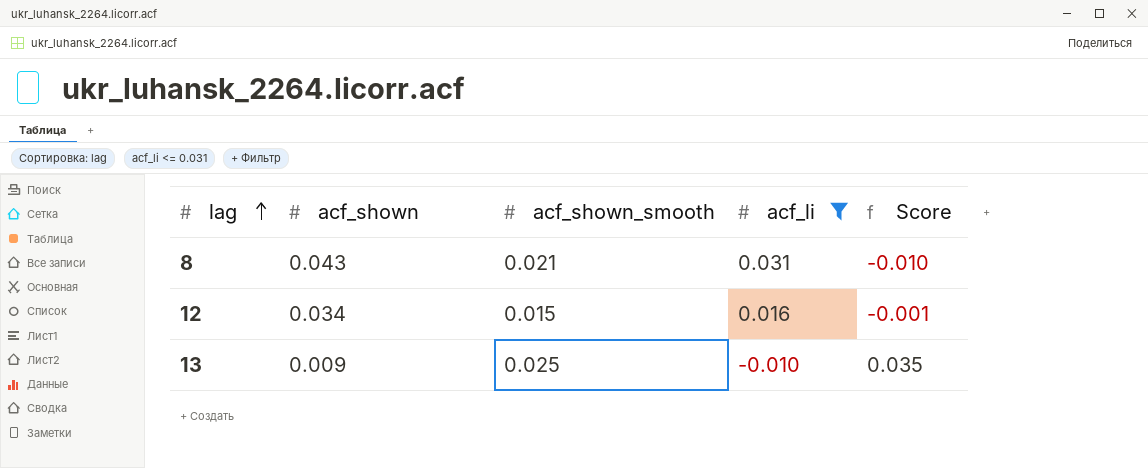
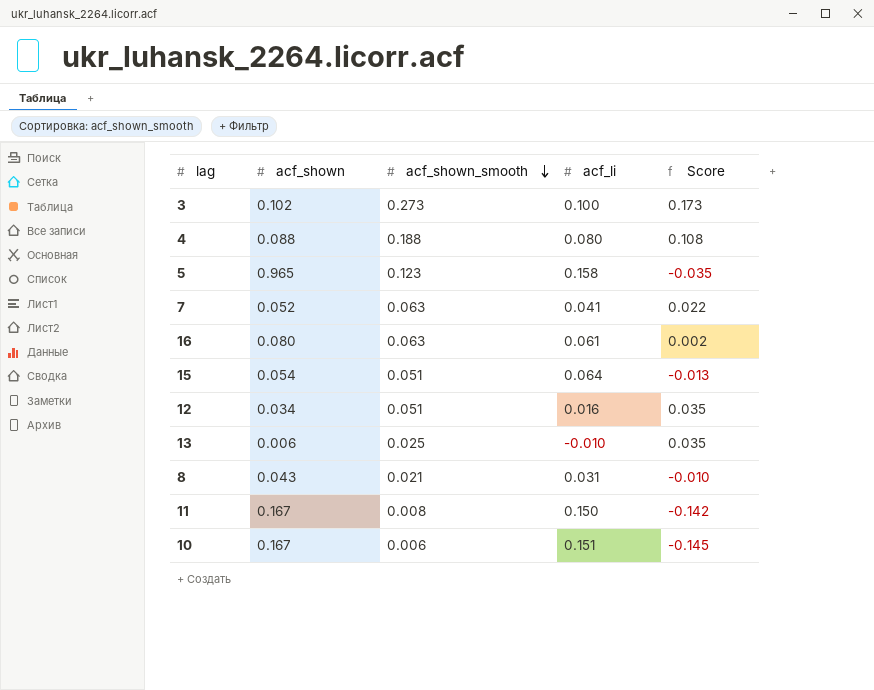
filter: acf_li <= 0.031 -> none
row order: lag ascending -> acf_shown_smooth descending
12 | acf_shown_smooth: 0.015 -> 0.051
12 | Score: -0.001 -> 0.035
13 | acf_shown: 0.009 -> 0.006

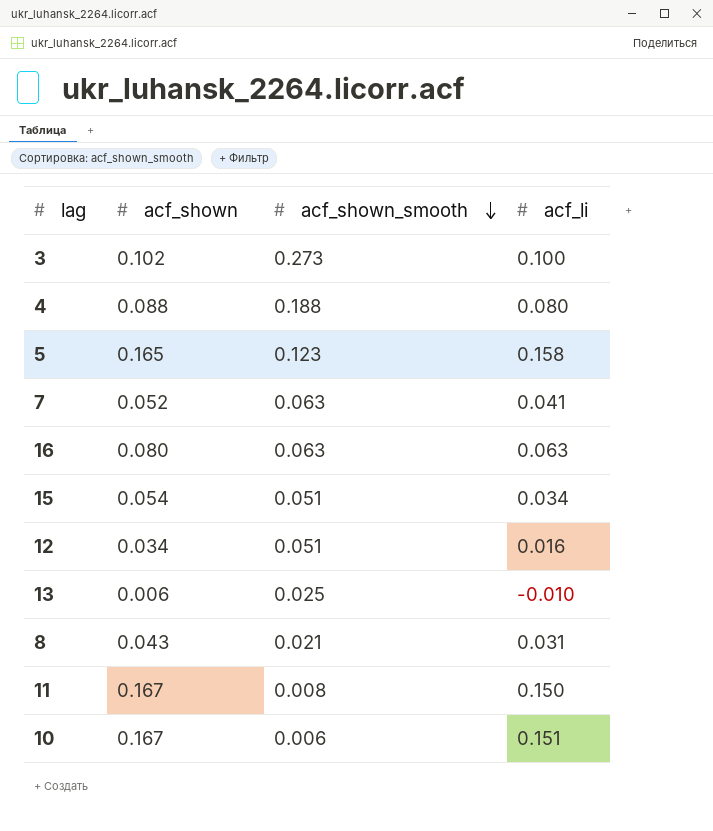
column Score | formula: [acf_shown_smooth] - [acf_li] -> none
5 | acf_shown: 0.965 -> 0.165
16 | acf_li: 0.061 -> 0.063
15 | acf_li: 0.064 -> 0.034

